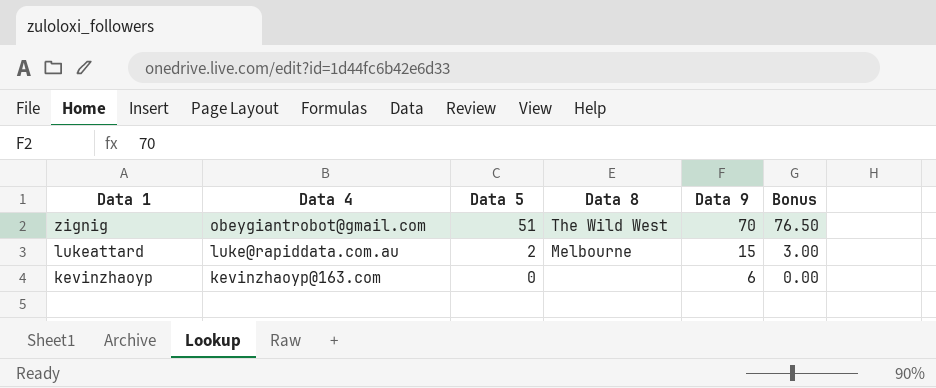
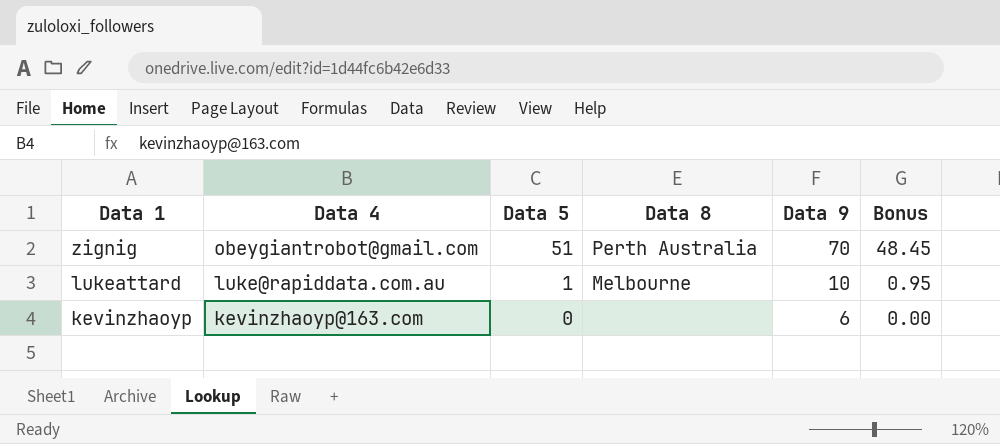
column Bonus | formula: [Data 5] * 1.5 -> [Data 5] * 0.95
zignig | Data 8: The Wild West -> Perth Australia
lukeattard | Data 5: 2 -> 1
lukeattard | Data 9: 15 -> 10

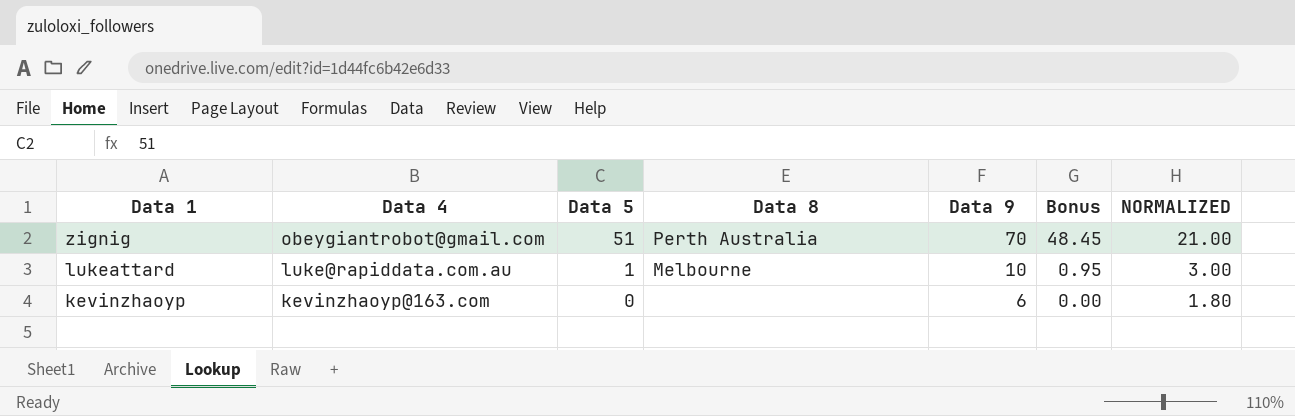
column NORMALIZED | formula: none -> [Data 9] * 0.3

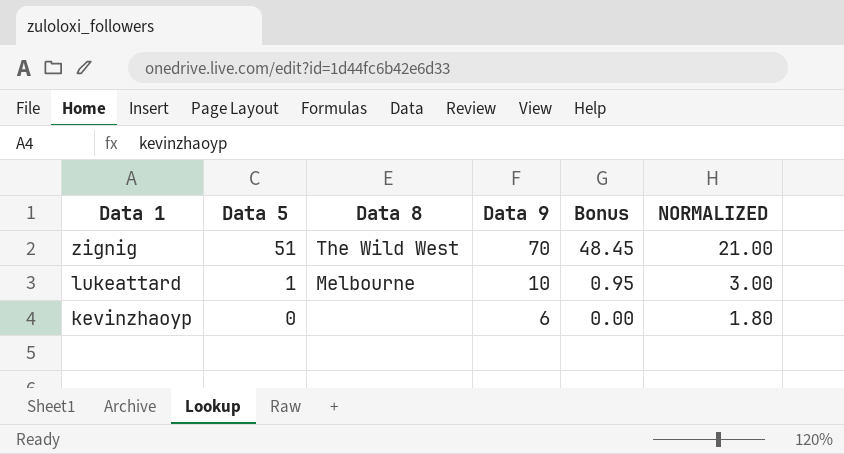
column Data 4 | position: 2 -> none
zignig | Data 8: Perth Australia -> The Wild West

